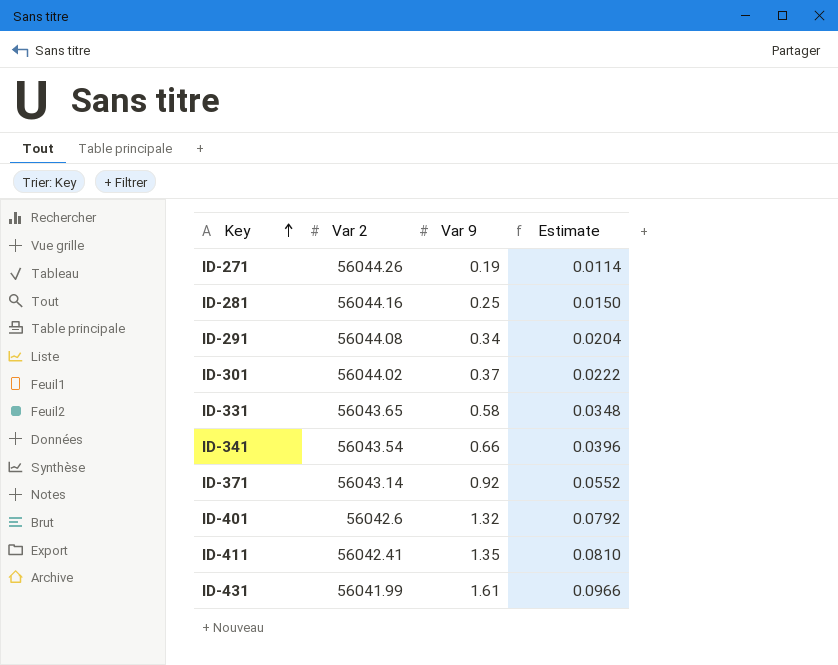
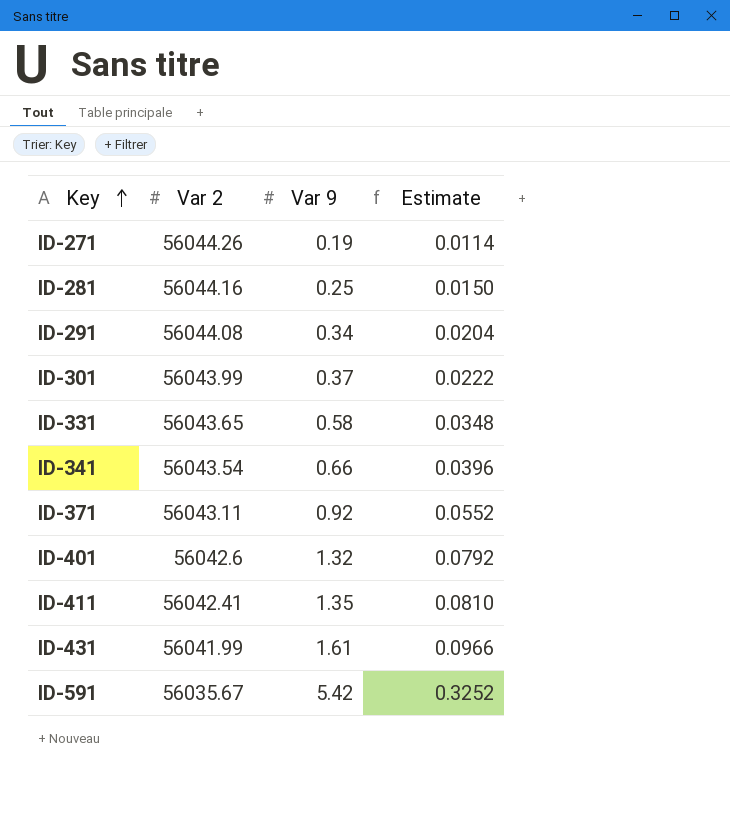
ID-301 | Var 2: 56044.02 -> 56043.99
ID-371 | Var 2: 56043.14 -> 56043.11
row ID-591: none -> 56035.67 | 5.42 | 0.3252

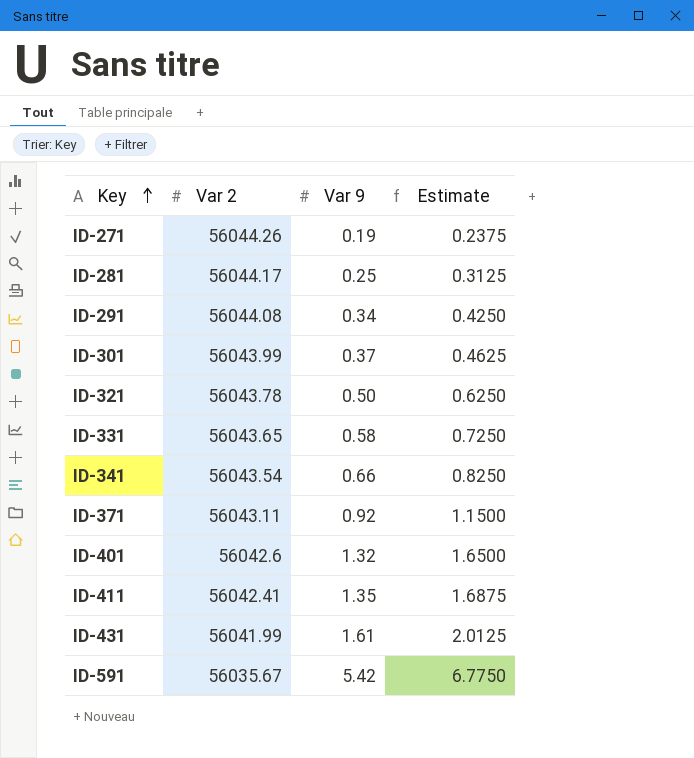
column Estimate | formula: [Var 9] * 0.06 -> [Var 9] * 1.25
ID-281 | Var 2: 56044.16 -> 56044.17
row ID-321: none -> 56043.78 | 0.50 | 0.6250

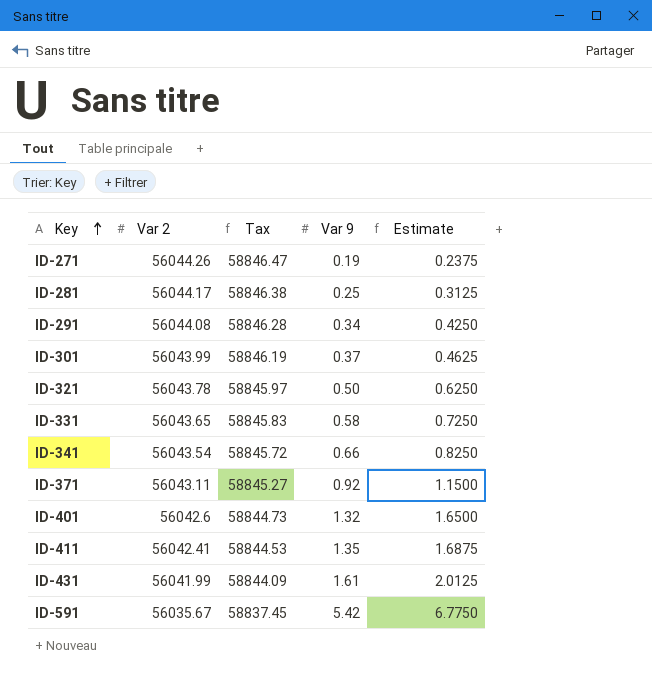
column Tax | formula: none -> [Var 2] * 1.05

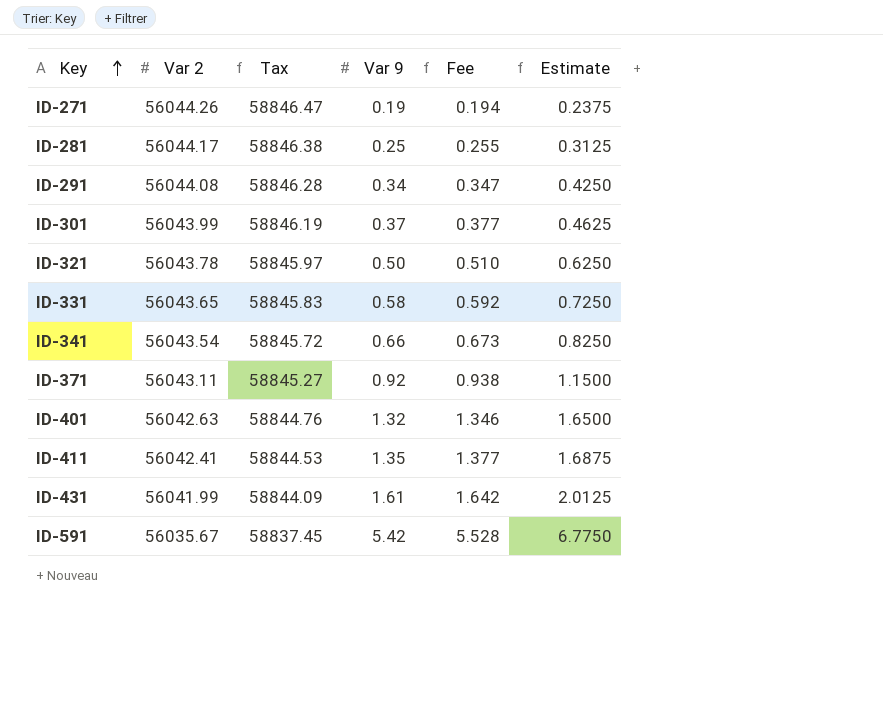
column Fee | formula: none -> [Var 9] * 1.02
ID-401 | Var 2: 56042.6 -> 56042.63
ID-401 | Tax: 58844.73 -> 58844.76

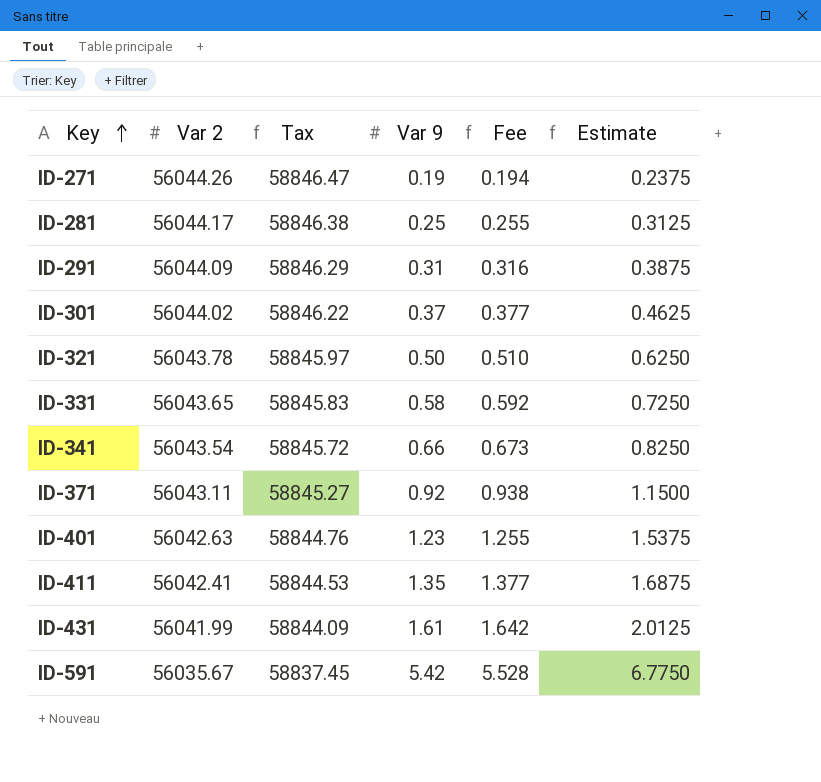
ID-291 | Var 2: 56044.08 -> 56044.09
ID-291 | Tax: 58846.28 -> 58846.29
ID-291 | Var 9: 0.34 -> 0.31
ID-291 | Fee: 0.347 -> 0.316
ID-291 | Estimate: 0.4250 -> 0.3875
ID-301 | Var 2: 56043.99 -> 56044.02
ID-301 | Tax: 58846.19 -> 58846.22
ID-401 | Var 9: 1.32 -> 1.23
ID-401 | Fee: 1.346 -> 1.255
ID-401 | Estimate: 1.6500 -> 1.5375

